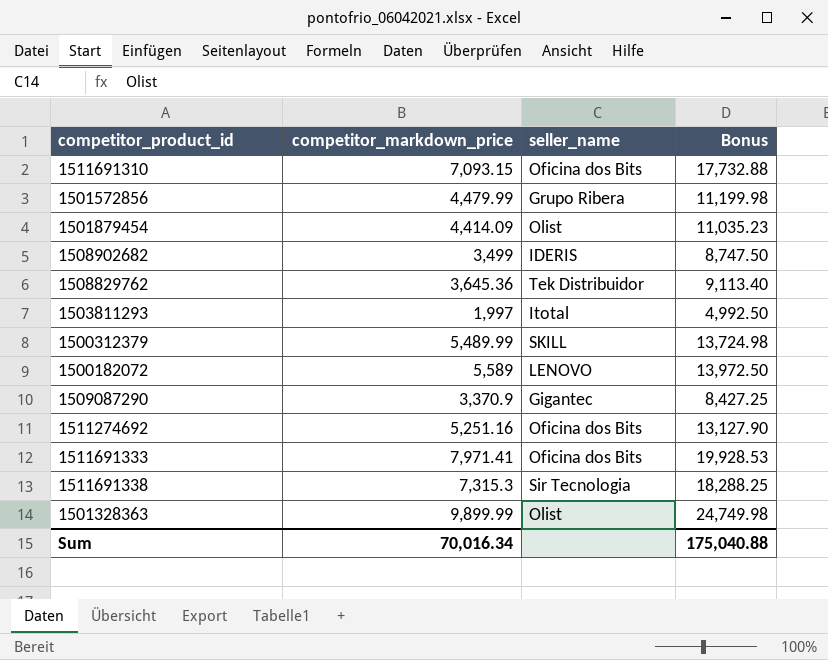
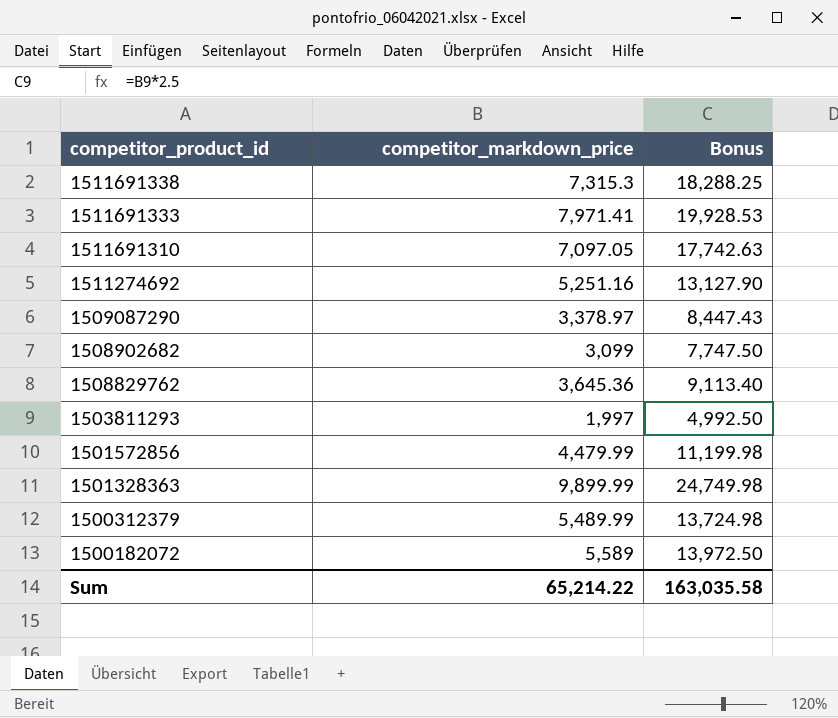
row order: none -> competitor_product_id descending
column seller_name | position: 3 -> none
row 1501879454: 4,414.09 | Olist | 11,035.23 -> none
1511691310 | competitor_markdown_price: 7,093.15 -> 7,097.05
1511691310 | Bonus: 17,732.88 -> 17,742.63
1509087290 | competitor_markdown_price: 3,370.9 -> 3,378.97
1509087290 | Bonus: 8,427.25 -> 8,447.43
1508902682 | competitor_markdown_price: 3,499 -> 3,099
1508902682 | Bonus: 8,747.50 -> 7,747.50
Sum | competitor_markdown_price: 70,016.34 -> 65,214.22
Sum | Bonus: 175,040.88 -> 163,035.58

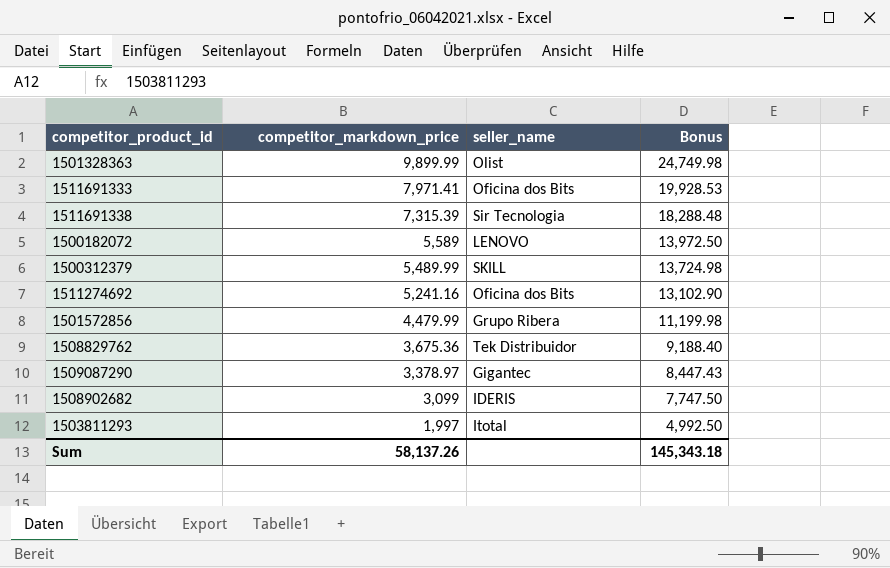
row order: competitor_product_id descending -> competitor_markdown_price descending
column seller_name | position: none -> 3
row 1511691310: 7,097.05 | 17,742.63 -> none
1511691338 | competitor_markdown_price: 7,315.3 -> 7,315.39
1511691338 | Bonus: 18,288.25 -> 18,288.48
1511274692 | competitor_markdown_price: 5,251.16 -> 5,241.16
1511274692 | Bonus: 13,127.90 -> 13,102.90
1508829762 | competitor_markdown_price: 3,645.36 -> 3,675.36
1508829762 | Bonus: 9,113.40 -> 9,188.40
Sum | competitor_markdown_price: 65,214.22 -> 58,137.26
Sum | Bonus: 163,035.58 -> 145,343.18

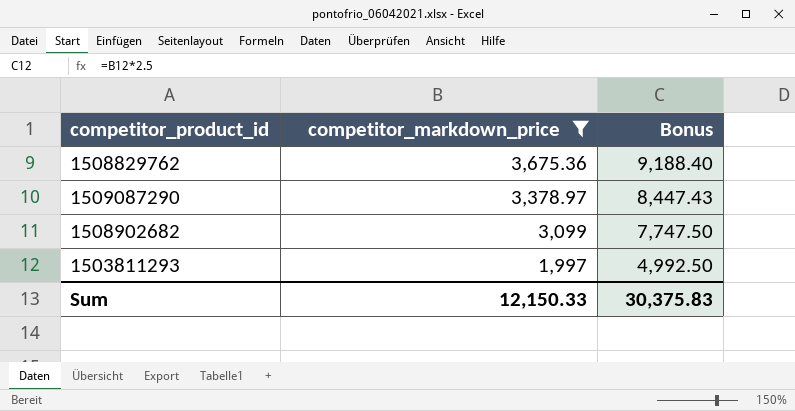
filter: none -> competitor_markdown_price <= 3,675.36
column seller_name | position: 3 -> none
Sum | competitor_markdown_price: 58,137.26 -> 12,150.33
Sum | Bonus: 145,343.18 -> 30,375.83

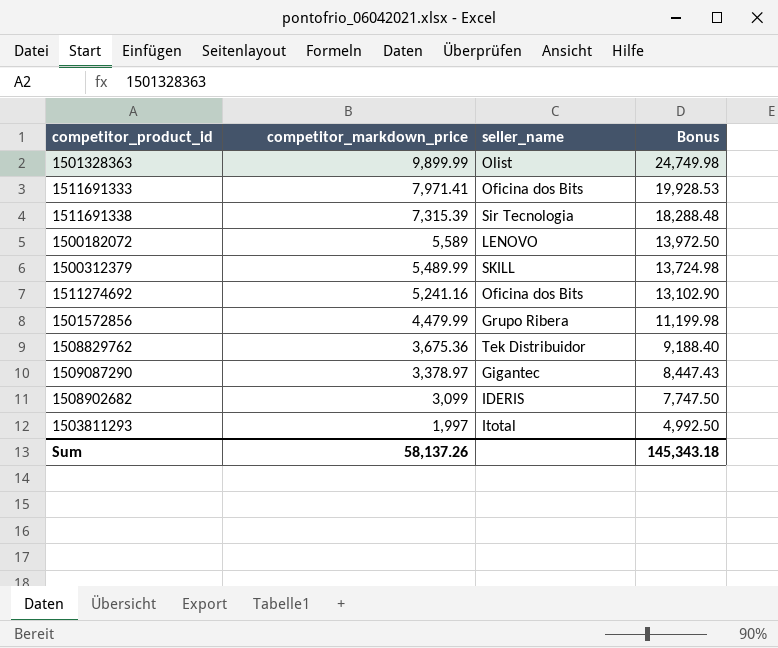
filter: competitor_markdown_price <= 3,675.36 -> none
column seller_name | position: none -> 3
Sum | competitor_markdown_price: 12,150.33 -> 58,137.26
Sum | Bonus: 30,375.83 -> 145,343.18

